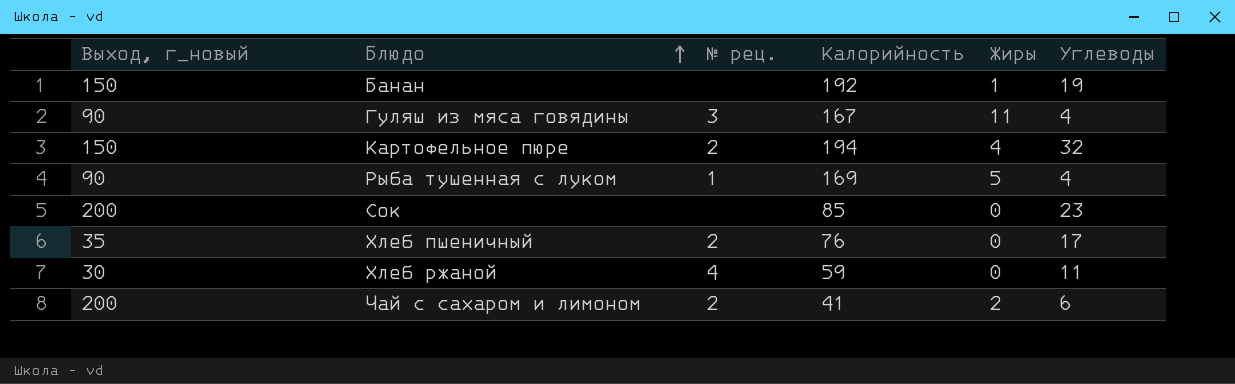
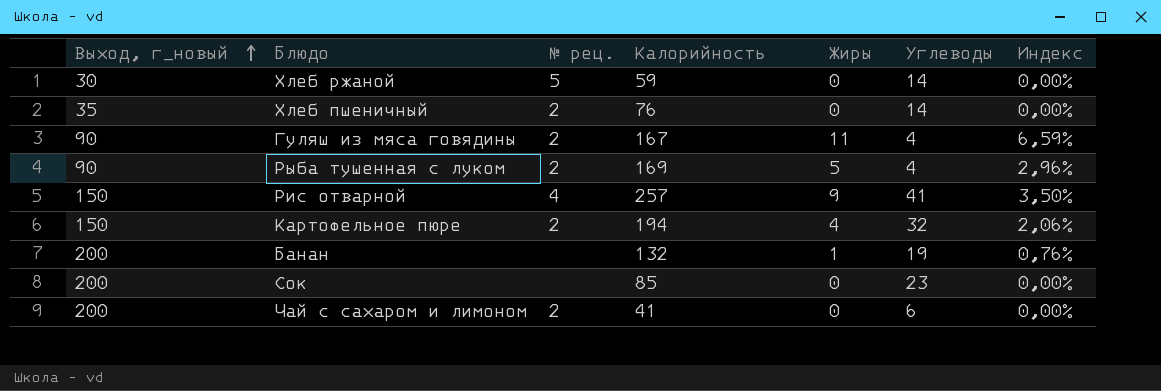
row order: Блюдо ascending -> Выход, г_новый ascending
column Индекс | formula: none -> [Жиры] / [Калорийность]
Хлеб ржаной | № рец.: 4 -> 5
Хлеб ржаной | Углеводы: 11 -> 14
Хлеб пшеничный | Углеводы: 17 -> 14
Гуляш из мяса говядины | № рец.: 3 -> 2
Рыба тушенная с луком | № рец.: 1 -> 2
row Рис отварной: none -> 150 | 4 | 257 | 9 | 41 | 3,50%
Банан | Выход, г_новый: 150 -> 200
Банан | Калорийность: 192 -> 132
Чай с сахаром и лимоном | Жиры: 2 -> 0

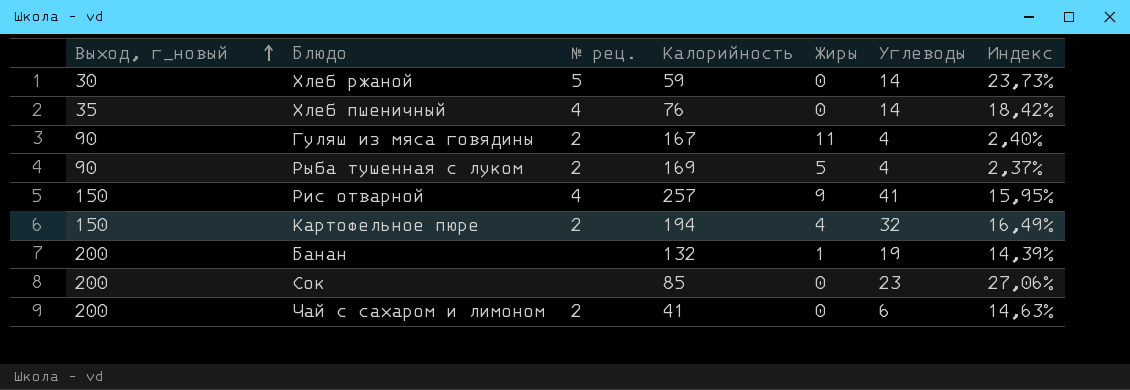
column Индекс | formula: [Жиры] / [Калорийность] -> [Углеводы] / [Калорийность]
Хлеб пшеничный | № рец.: 2 -> 4

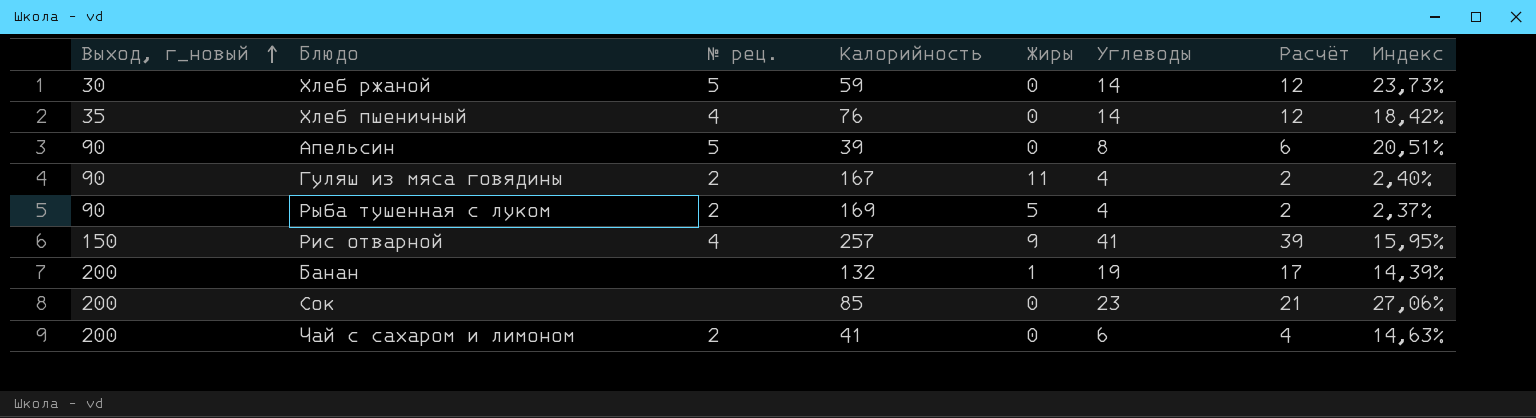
column Расчёт | formula: none -> [Углеводы] - 2
row Картофельное пюре: 150 | 2 | 194 | 4 | 32 | 16,49% -> none
row Апельсин: none -> 90 | 5 | 39 | 0 | 8 | 6 | 20,51%

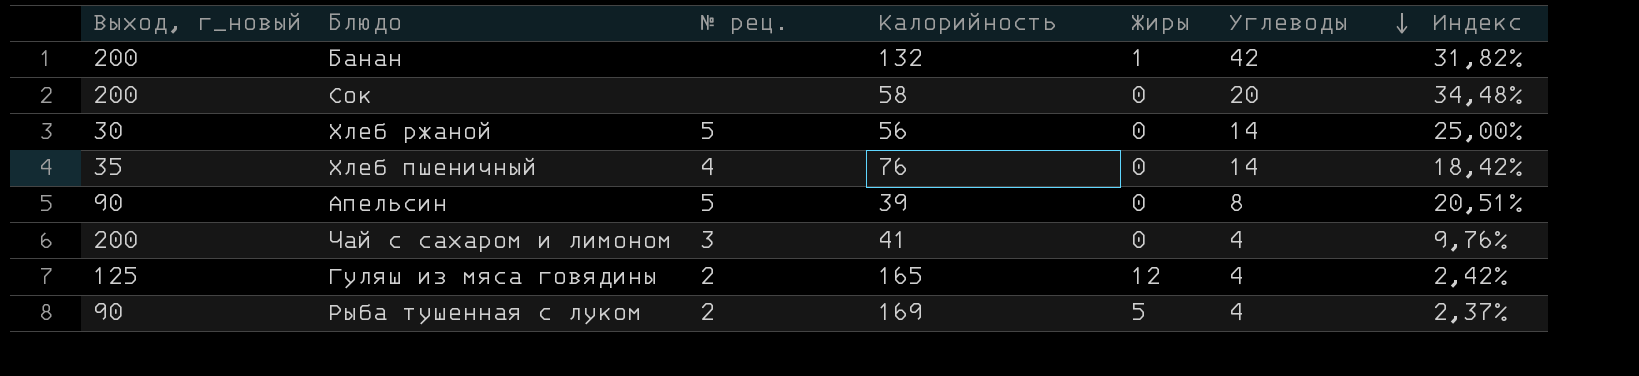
row order: Выход, г_новый ascending -> Углеводы descending
column Расчёт | formula: [Углеводы] - 2 -> none
row Рис отварной: 150 | 4 | 257 | 9 | 41 | 39 | 15,95% -> none
Банан | Углеводы: 19 -> 42
Банан | Индекс: 14,39% -> 31,82%
Сок | Калорийность: 85 -> 58
Сок | Углеводы: 23 -> 20
Сок | Индекс: 27,06% -> 34,48%
Хлеб ржаной | Калорийность: 59 -> 56
Хлеб ржаной | Индекс: 23,73% -> 25,00%
Чай с сахаром и лимоном | № рец.: 2 -> 3
Чай с сахаром и лимоном | Углеводы: 6 -> 4
Чай с сахаром и лимоном | Индекс: 14,63% -> 9,76%
Гуляш из мяса говядины | Выход, г_новый: 90 -> 125
Гуляш из мяса говядины | Калорийность: 167 -> 165
Гуляш из мяса говядины | Жиры: 11 -> 12
Гуляш из мяса говядины | Индекс: 2,40% -> 2,42%

